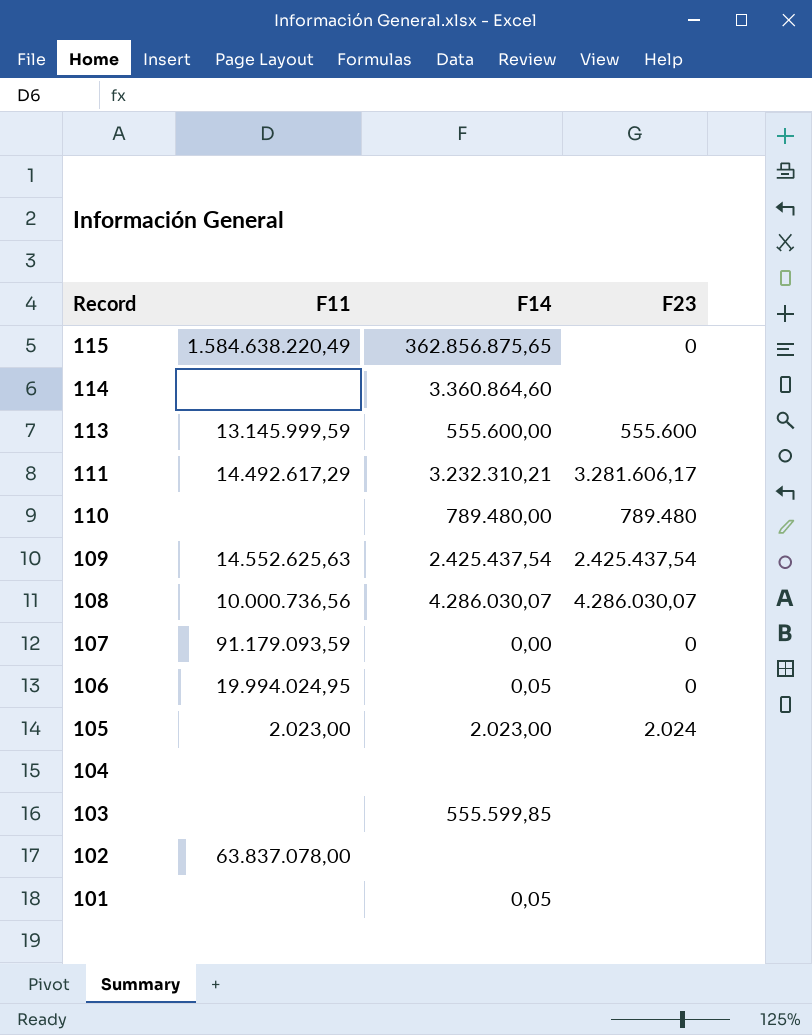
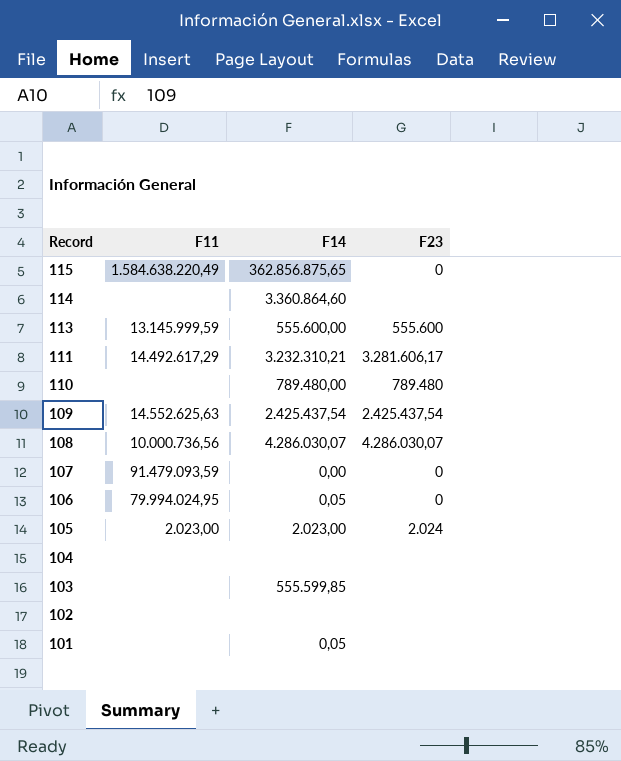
107 | F11: 91.179.093,59 -> 91.479.093,59
106 | F11: 19.994.024,95 -> 79.994.024,95
102 | F11: 63.837.078,00 -> none

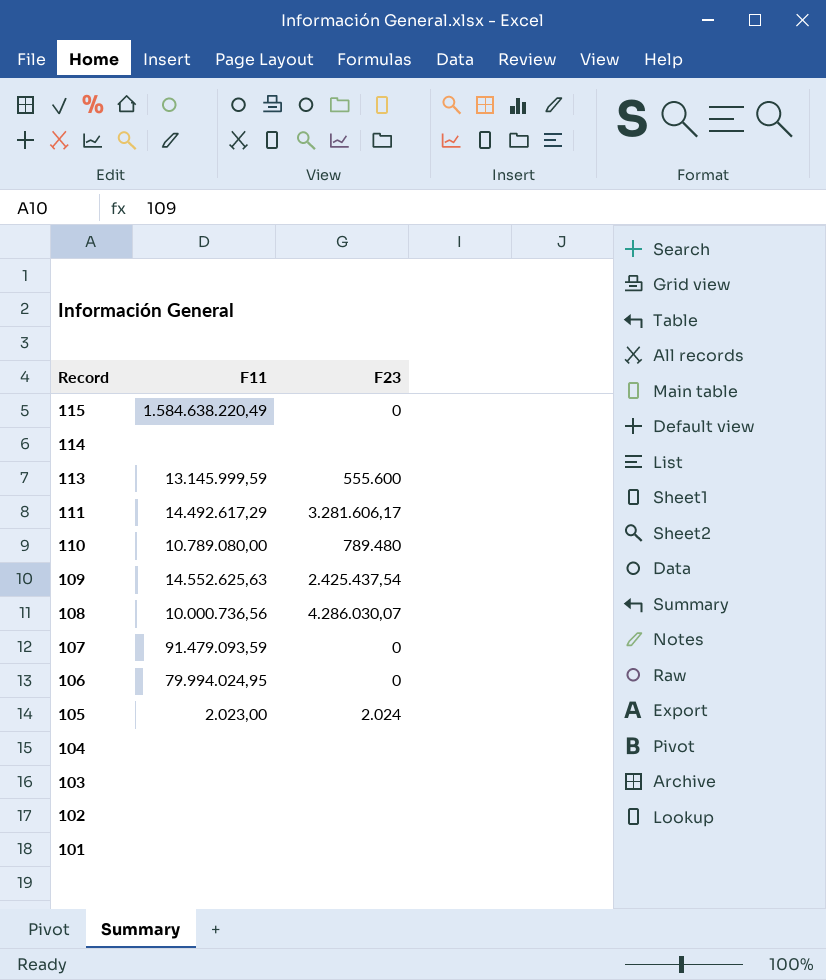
column F14 | position: 3 -> none
110 | F11: none -> 10.789.080,00

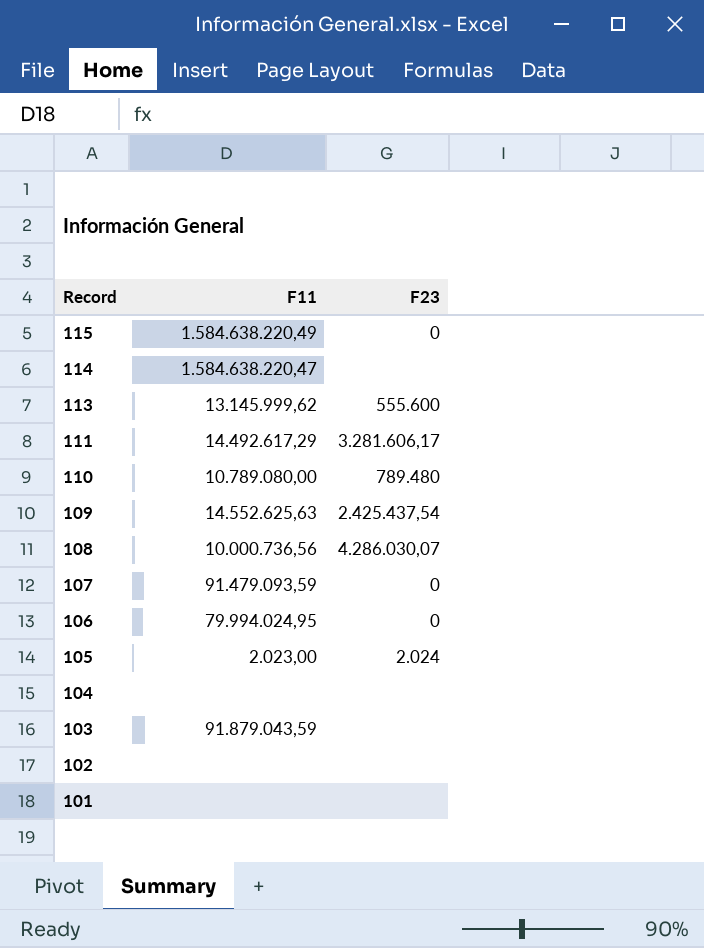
114 | F11: none -> 1.584.638.220,47
113 | F11: 13.145.999,59 -> 13.145.999,62
103 | F11: none -> 91.879.043,59

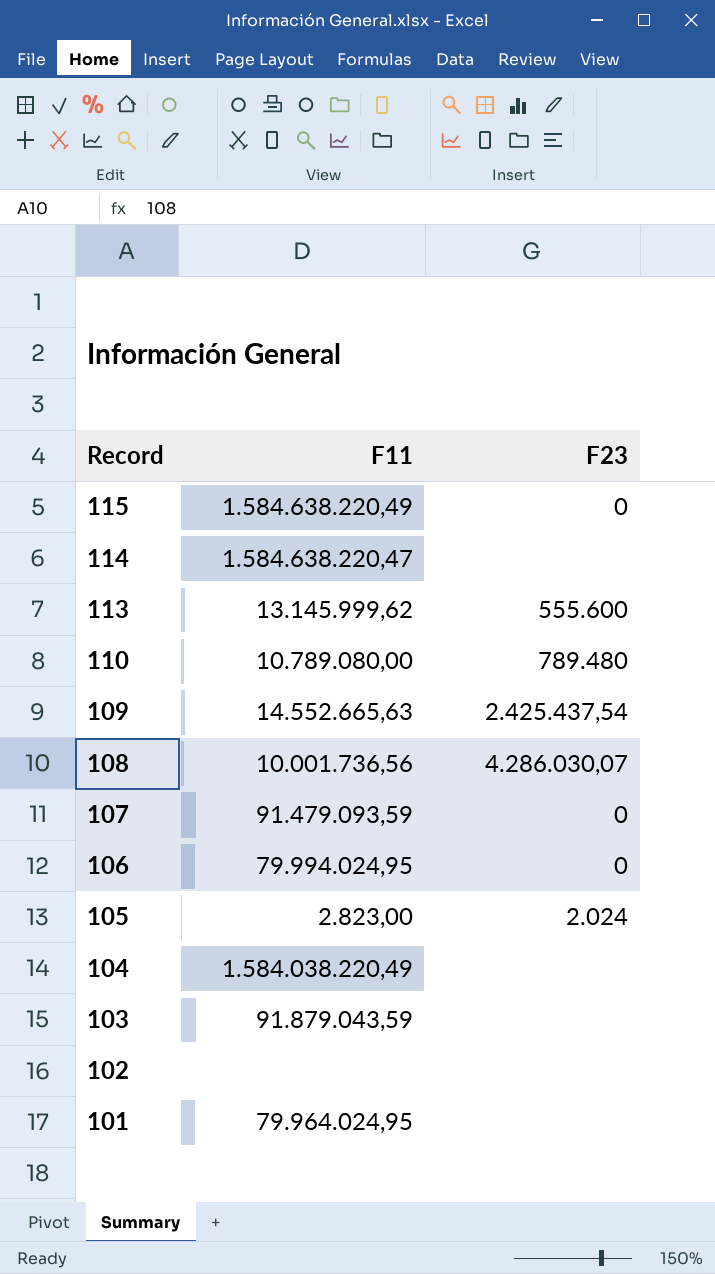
row 111: 14.492.617,29 | 3.281.606,17 -> none
109 | F11: 14.552.625,63 -> 14.552.665,63
108 | F11: 10.000.736,56 -> 10.001.736,56
105 | F11: 2.023,00 -> 2.823,00
104 | F11: none -> 1.584.038.220,49
101 | F11: none -> 79.964.024,95

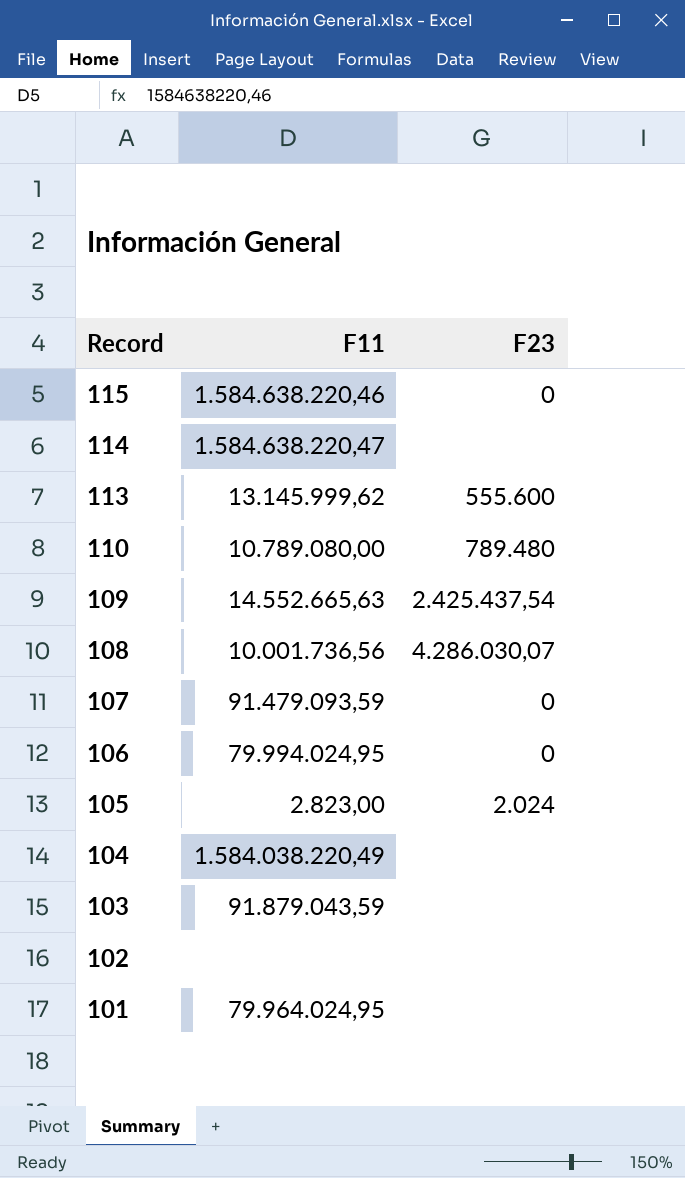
115 | F11: 1.584.638.220,49 -> 1.584.638.220,46

